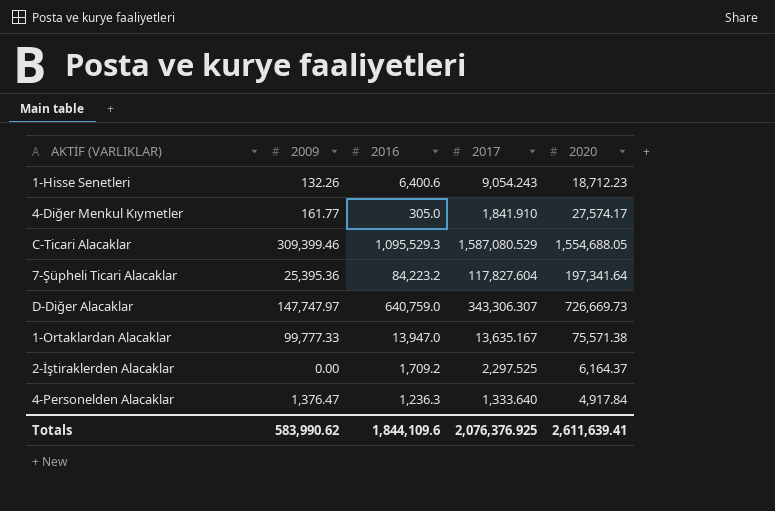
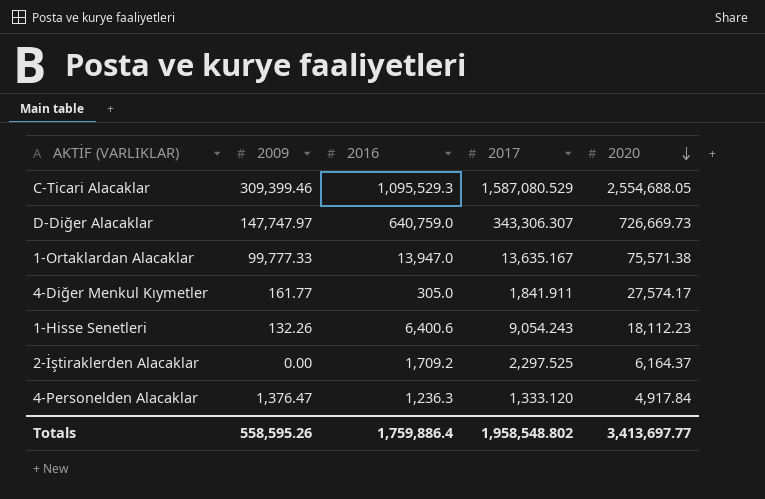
row order: none -> 2020 descending
row 7-Şüpheli Ticari Alacaklar: 25,395.36 | 84,223.2 | 117,827.604 | 197,341.64 -> none
C-Ticari Alacaklar | 2020: 1,554,688.05 -> 2,554,688.05
4-Diğer Menkul Kıymetler | 2017: 1,841.910 -> 1,841.911
1-Hisse Senetleri | 2020: 18,712.23 -> 18,112.23
4-Personelden Alacaklar | 2017: 1,333.640 -> 1,333.120
Totals | 2009: 583,990.62 -> 558,595.26
Totals | 2016: 1,844,109.6 -> 1,759,886.4
Totals | 2017: 2,076,376.925 -> 1,958,548.802
Totals | 2020: 2,611,639.41 -> 3,413,697.77

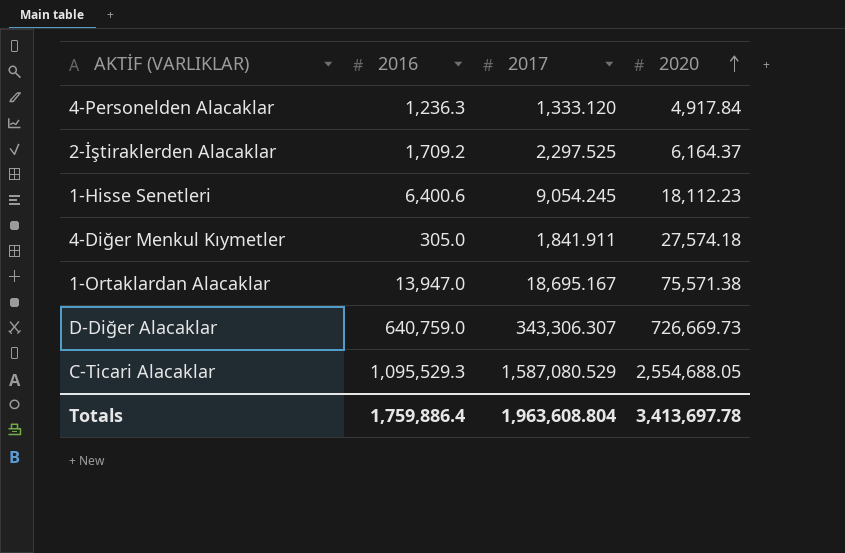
row order: 2020 descending -> 2020 ascending
column 2009 | position: 2 -> none
1-Hisse Senetleri | 2017: 9,054.243 -> 9,054.245
4-Diğer Menkul Kıymetler | 2020: 27,574.17 -> 27,574.18
1-Ortaklardan Alacaklar | 2017: 13,635.167 -> 18,695.167
Totals | 2017: 1,958,548.802 -> 1,963,608.804
Totals | 2020: 3,413,697.77 -> 3,413,697.78

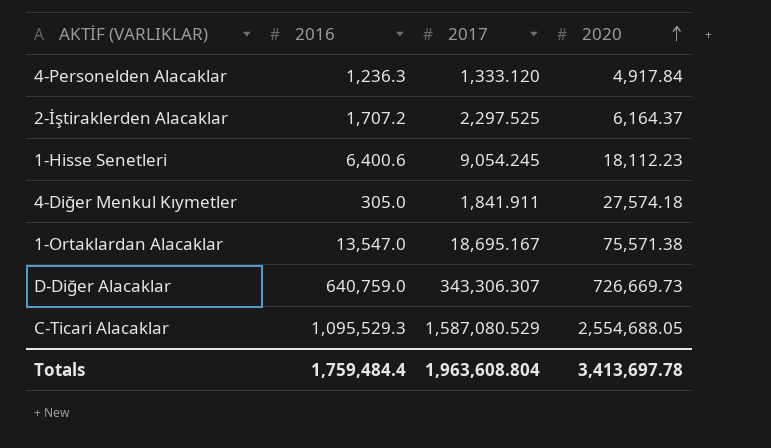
2-İştiraklerden Alacaklar | 2016: 1,709.2 -> 1,707.2
1-Ortaklardan Alacaklar | 2016: 13,947.0 -> 13,547.0
Totals | 2016: 1,759,886.4 -> 1,759,484.4

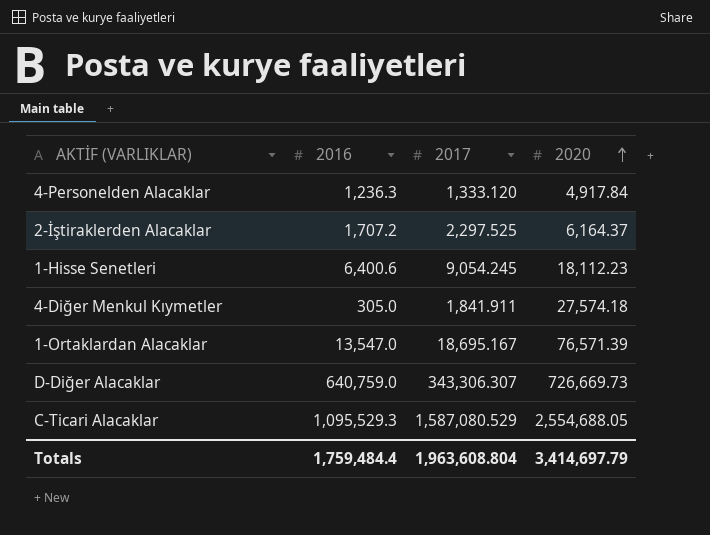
1-Ortaklardan Alacaklar | 2020: 75,571.38 -> 76,571.39
Totals | 2020: 3,413,697.78 -> 3,414,697.79

